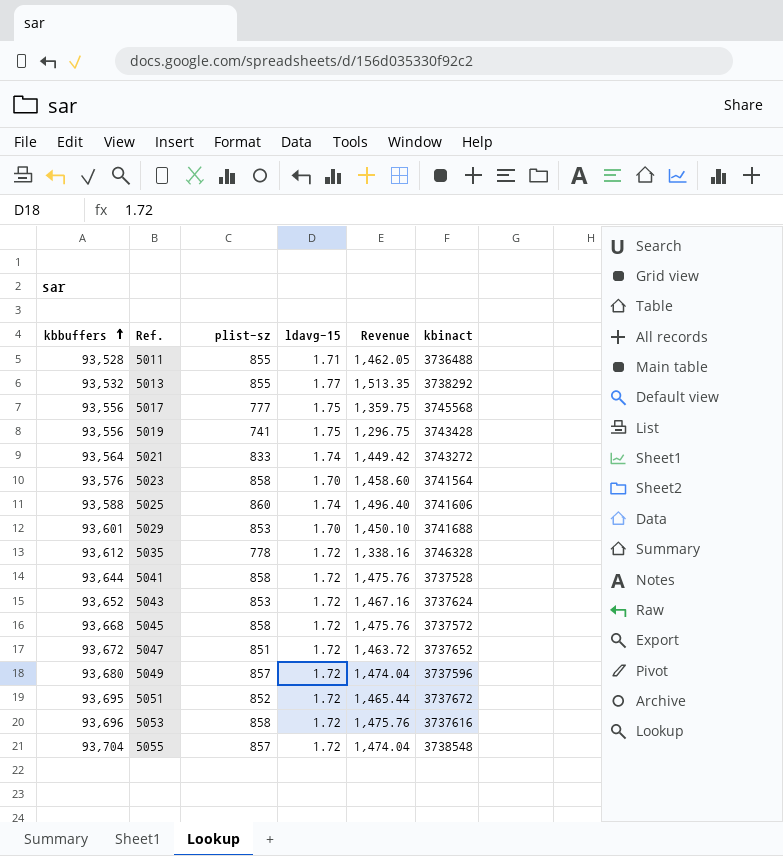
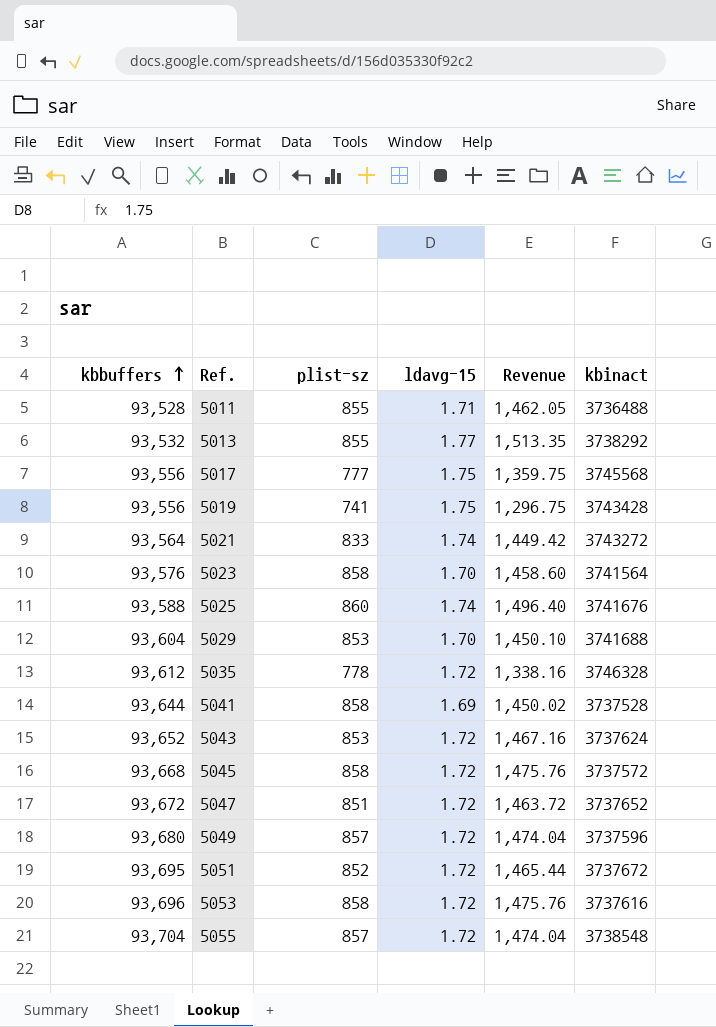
5025 | kbinact: 3741606 -> 3741676
5029 | kbbuffers: 93,601 -> 93,604
5041 | ldavg-15: 1.72 -> 1.69
5041 | Revenue: 1,475.76 -> 1,450.02

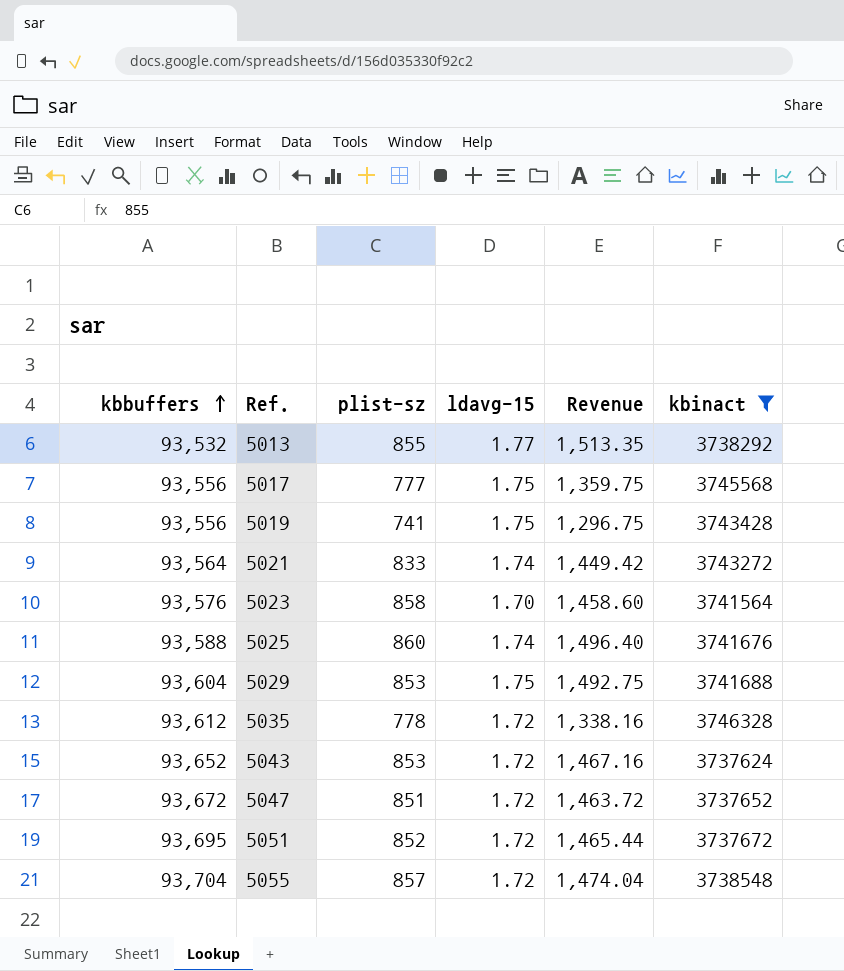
filter: none -> kbinact >= 3737624
5029 | ldavg-15: 1.70 -> 1.75
5029 | Revenue: 1,450.10 -> 1,492.75

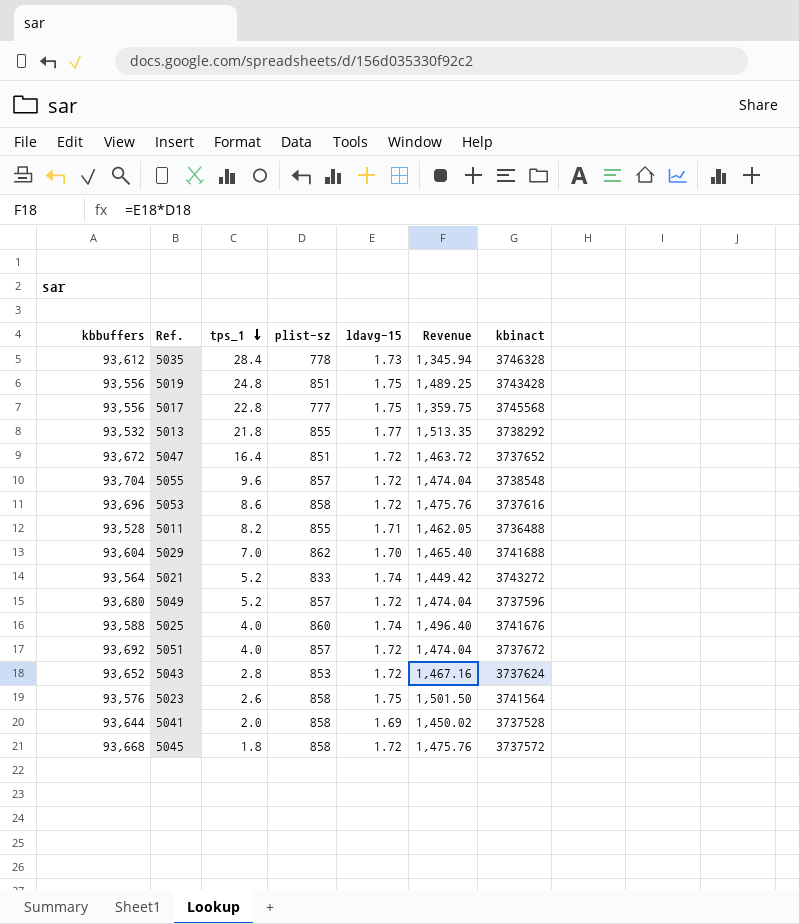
filter: kbinact >= 3737624 -> none
row order: kbbuffers ascending -> tps_1 descending
column tps_1 | position: none -> 3
5035 | ldavg-15: 1.72 -> 1.73
5035 | Revenue: 1,338.16 -> 1,345.94
5019 | plist-sz: 741 -> 851
5019 | Revenue: 1,296.75 -> 1,489.25
5029 | plist-sz: 853 -> 862
5029 | ldavg-15: 1.75 -> 1.70
5029 | Revenue: 1,492.75 -> 1,465.40
5051 | kbbuffers: 93,695 -> 93,692
5051 | plist-sz: 852 -> 857
5051 | Revenue: 1,465.44 -> 1,474.04
5023 | ldavg-15: 1.70 -> 1.75
5023 | Revenue: 1,458.60 -> 1,501.50

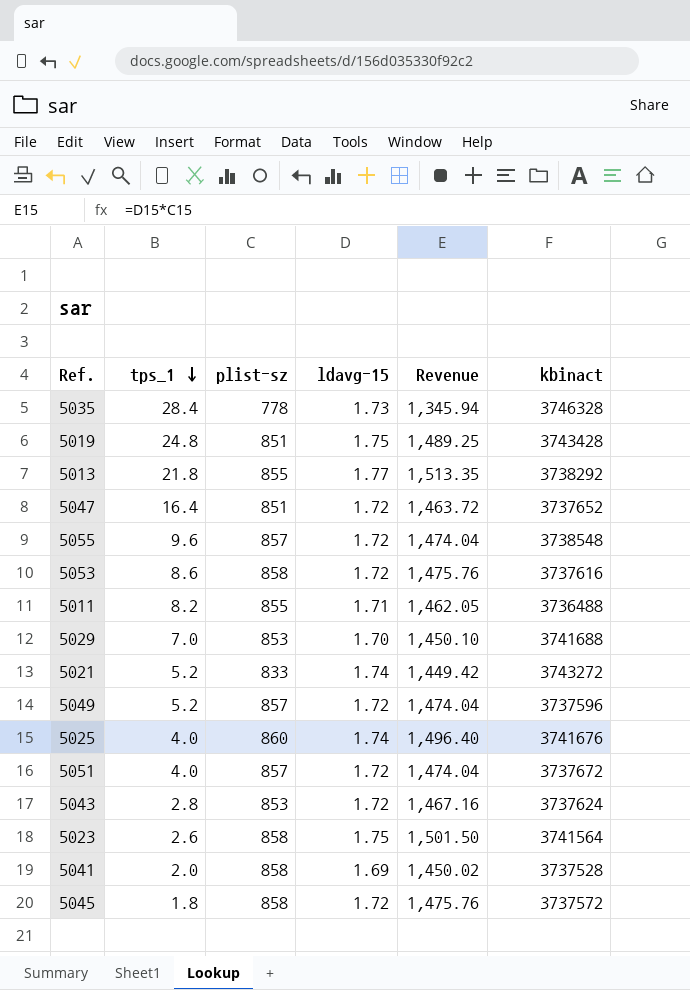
column kbbuffers | position: 1 -> none
row 5017: 93,556 | 22.8 | 777 | 1.75 | 1,359.75 | 3745568 -> none
5029 | plist-sz: 862 -> 853
5029 | Revenue: 1,465.40 -> 1,450.10

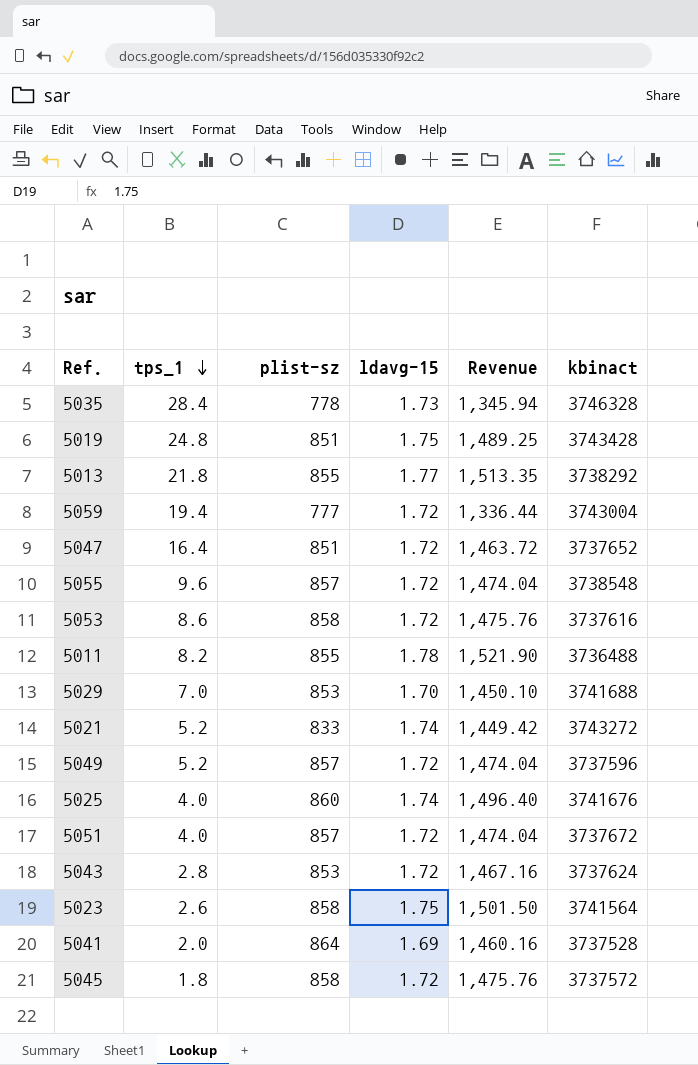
row 5059: none -> 19.4 | 777 | 1.72 | 1,336.44 | 3743004
5011 | ldavg-15: 1.71 -> 1.78
5011 | Revenue: 1,462.05 -> 1,521.90
5041 | plist-sz: 858 -> 864
5041 | Revenue: 1,450.02 -> 1,460.16

